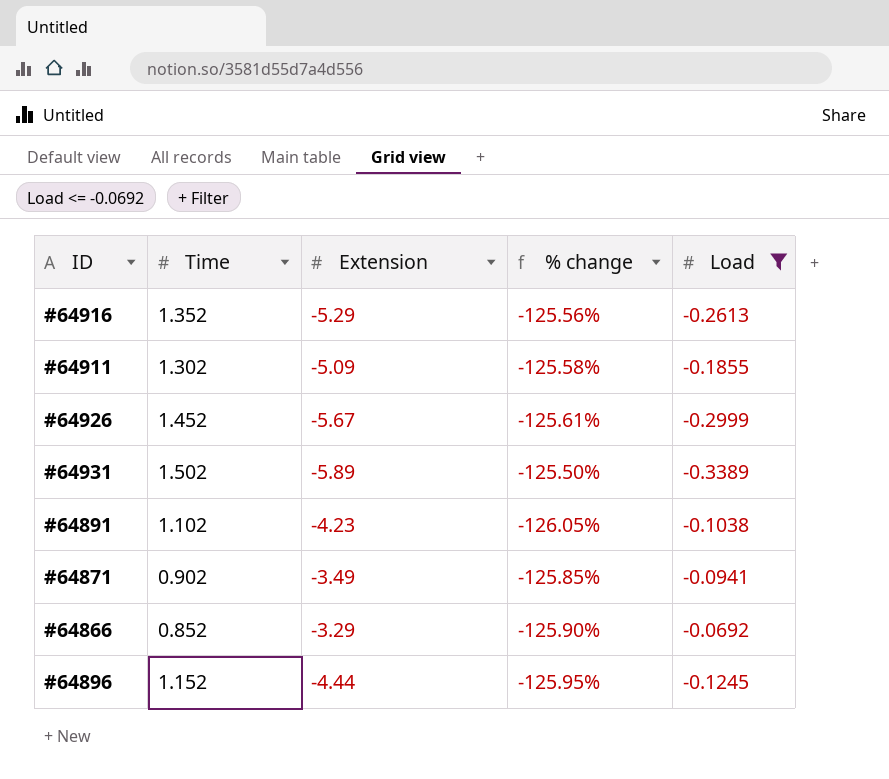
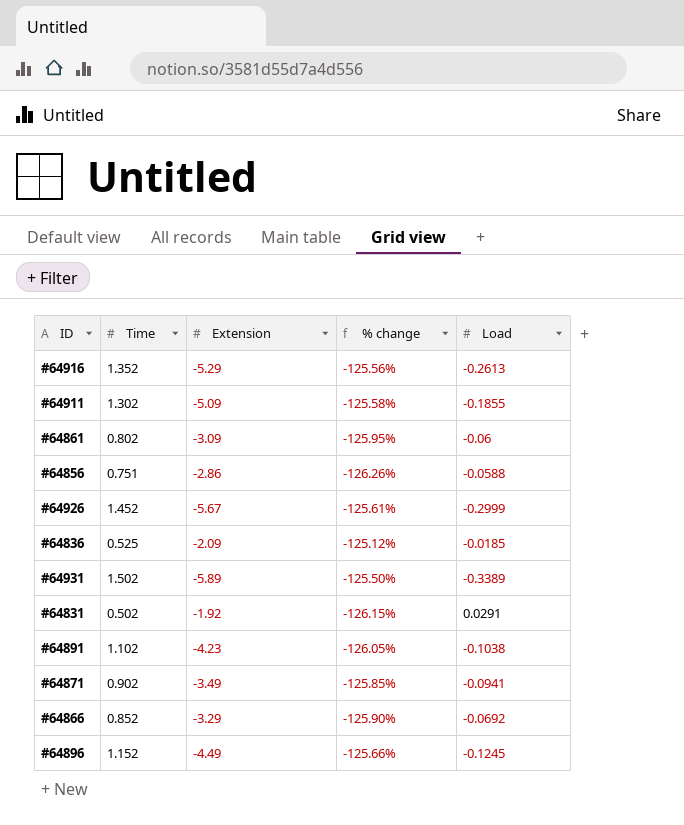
filter: Load <= -0.0692 -> none
#64896 | Extension: -4.44 -> -4.49
#64896 | % change: -125.95% -> -125.66%

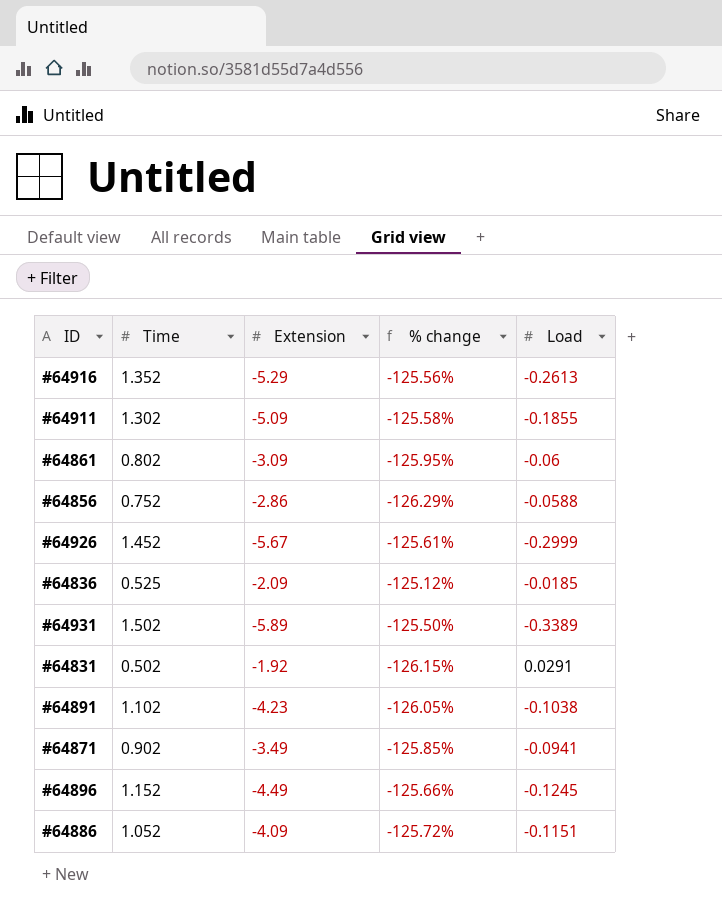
row #64866: 0.852 | -3.29 | -125.90% | -0.0692 -> none
#64856 | Time: 0.751 -> 0.752
#64856 | % change: -126.26% -> -126.29%
row #64886: none -> 1.052 | -4.09 | -125.72% | -0.1151

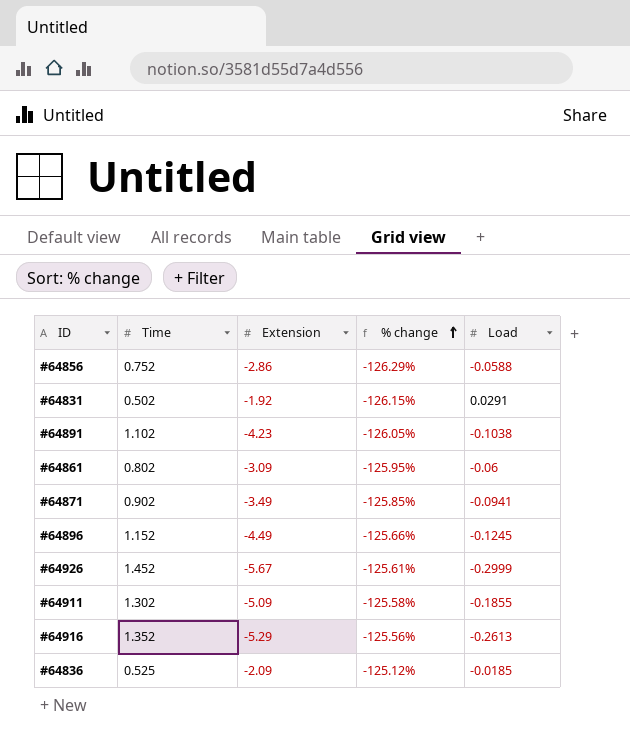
row order: none -> % change ascending
row #64931: 1.502 | -5.89 | -125.50% | -0.3389 -> none
row #64886: 1.052 | -4.09 | -125.72% | -0.1151 -> none

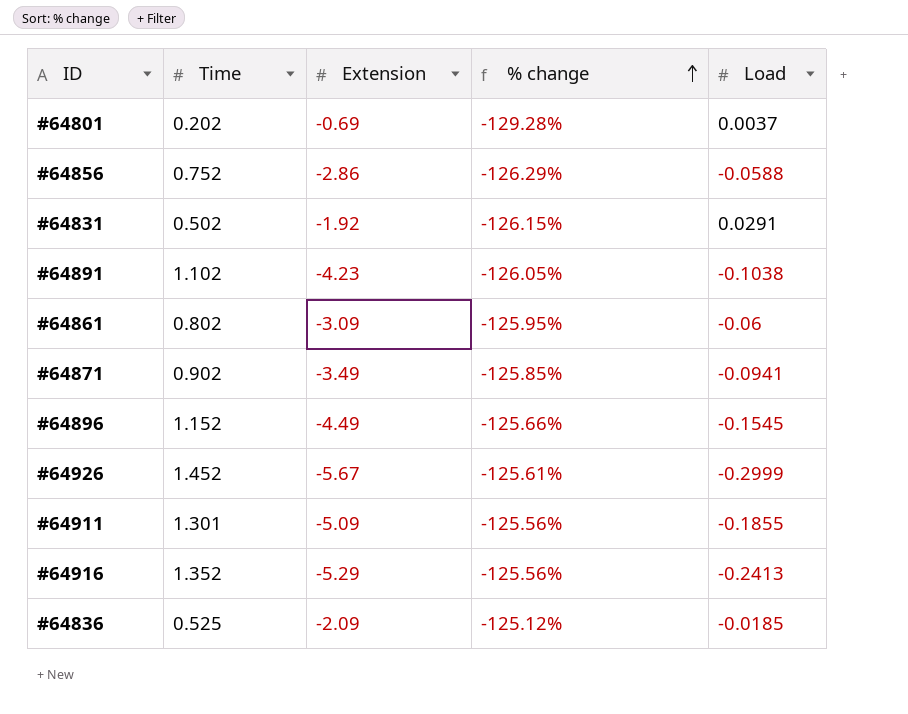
row #64801: none -> 0.202 | -0.69 | -129.28% | 0.0037
#64896 | Load: -0.1245 -> -0.1545
#64911 | Time: 1.302 -> 1.301
#64911 | % change: -125.58% -> -125.56%
#64916 | Load: -0.2613 -> -0.2413

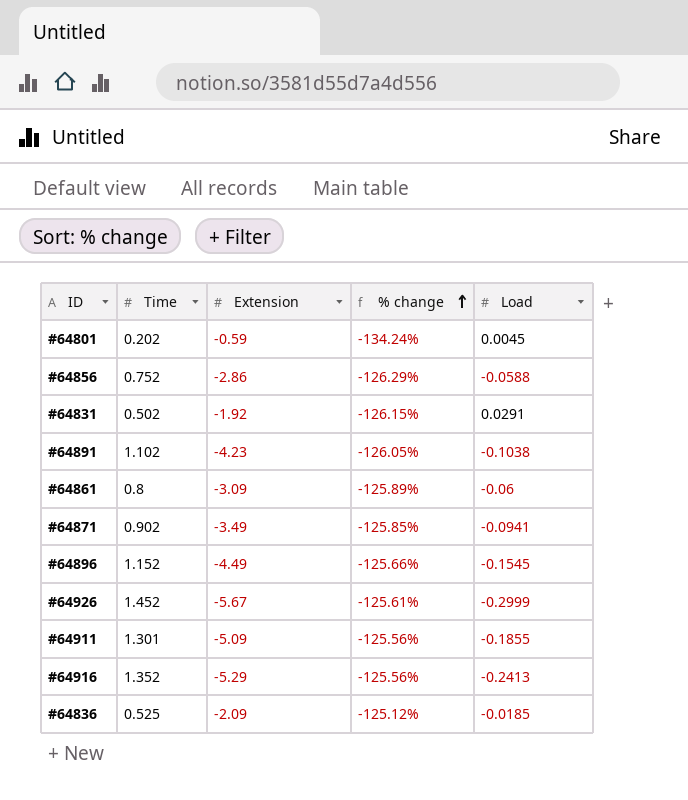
#64801 | Extension: -0.69 -> -0.59
#64801 | % change: -129.28% -> -134.24%
#64801 | Load: 0.0037 -> 0.0045
#64861 | Time: 0.802 -> 0.8
#64861 | % change: -125.95% -> -125.89%

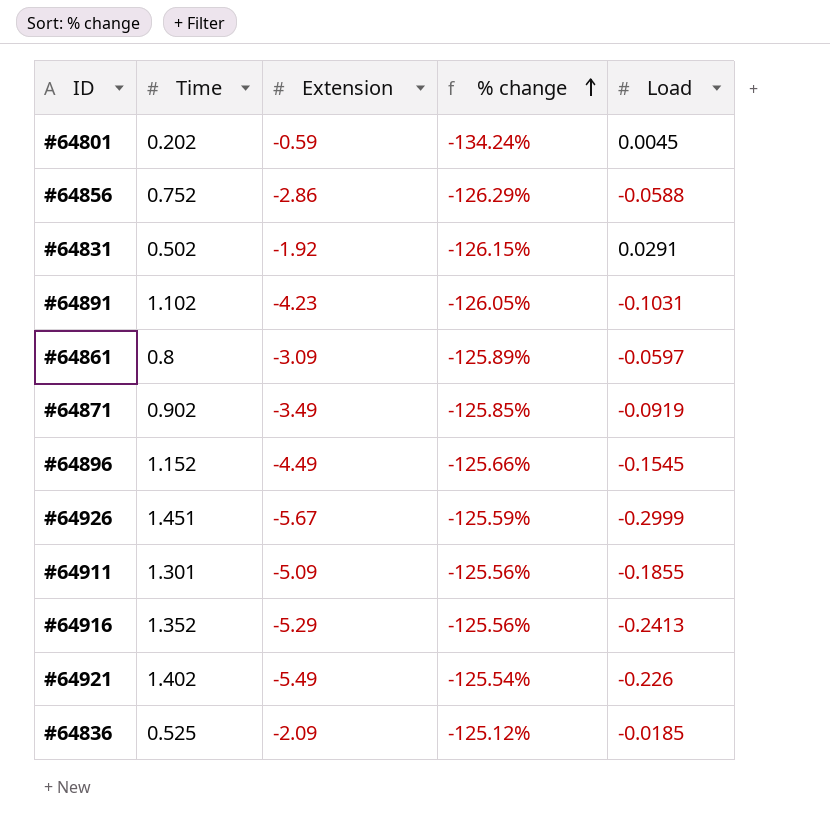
#64891 | Load: -0.1038 -> -0.1031
#64861 | Load: -0.06 -> -0.0597
#64871 | Load: -0.0941 -> -0.0919
#64926 | Time: 1.452 -> 1.451
#64926 | % change: -125.61% -> -125.59%
row #64921: none -> 1.402 | -5.49 | -125.54% | -0.226

